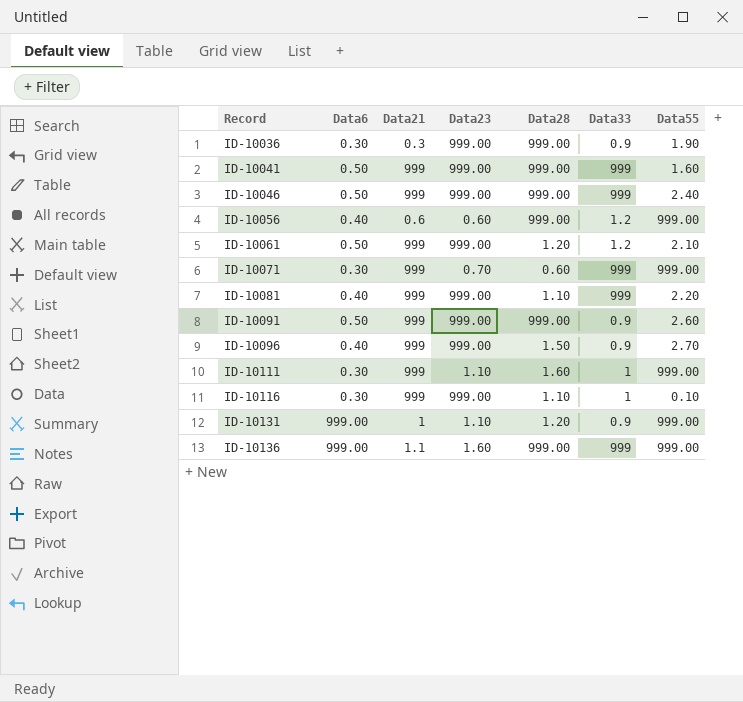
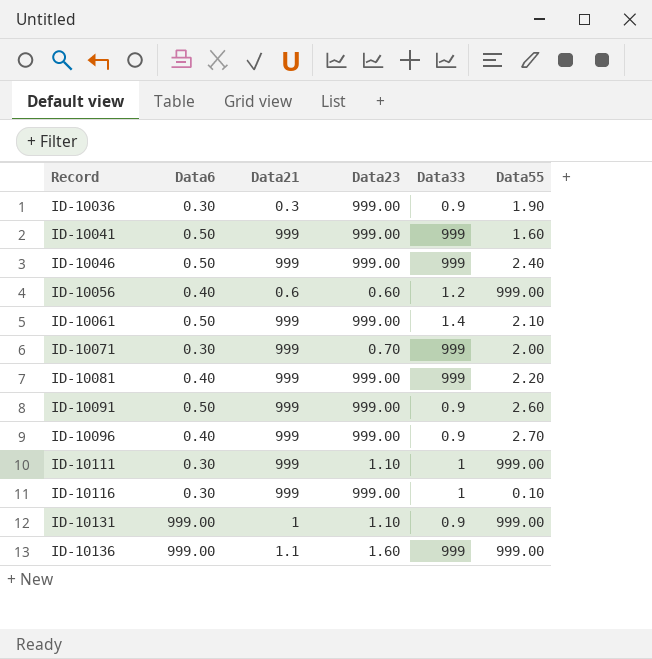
column Data28 | position: 5 -> none
ID-10061 | Data33: 1.2 -> 1.4
ID-10071 | Data55: 999.00 -> 2.00

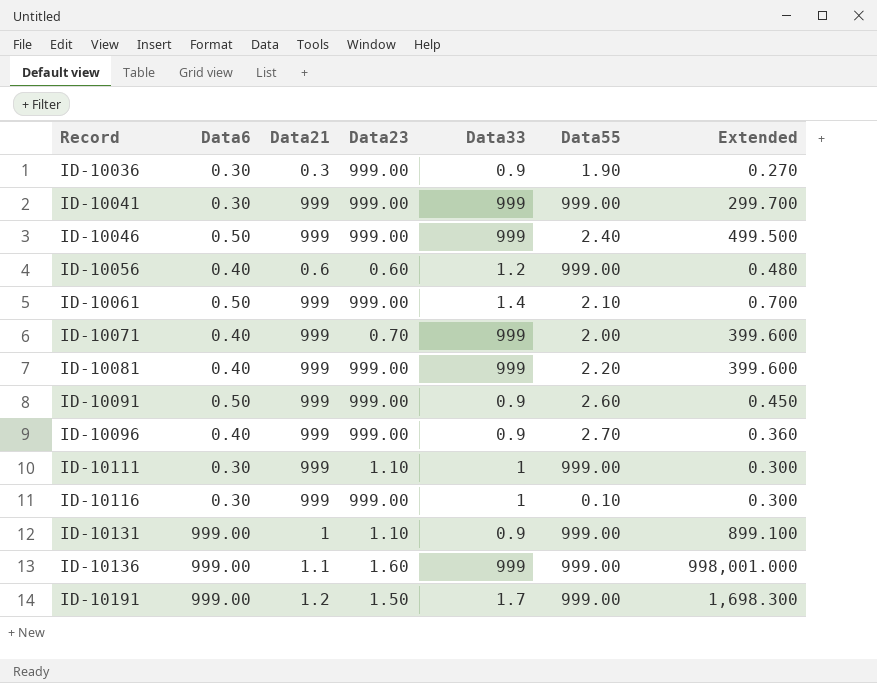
column Extended | formula: none -> [Data6] * [Data33]
ID-10041 | Data6: 0.50 -> 0.30
ID-10041 | Data55: 1.60 -> 999.00
ID-10071 | Data6: 0.30 -> 0.40
row ID-10191: none -> 999.00 | 1.2 | 1.50 | 1.7 | 999.00 | 1,698.300

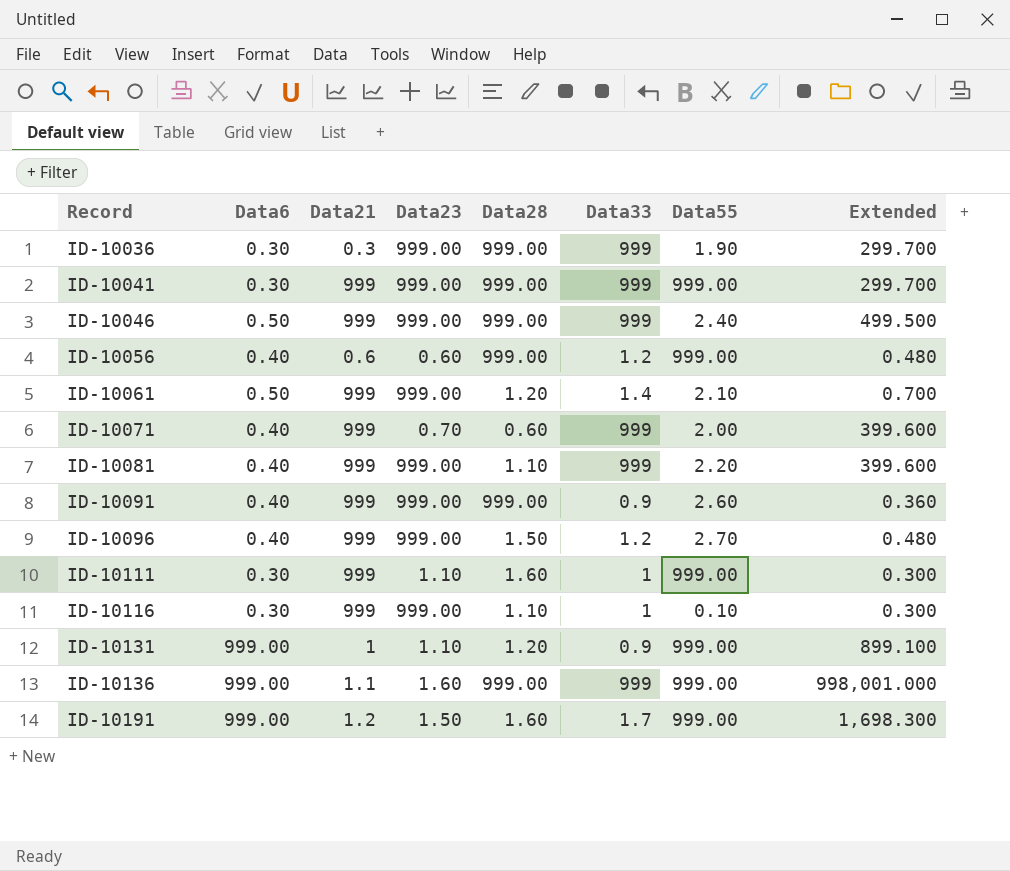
column Data28 | position: none -> 5
ID-10036 | Data33: 0.9 -> 999
ID-10036 | Extended: 0.270 -> 299.700
ID-10091 | Data6: 0.50 -> 0.40
ID-10091 | Extended: 0.450 -> 0.360
ID-10096 | Data33: 0.9 -> 1.2
ID-10096 | Extended: 0.360 -> 0.480

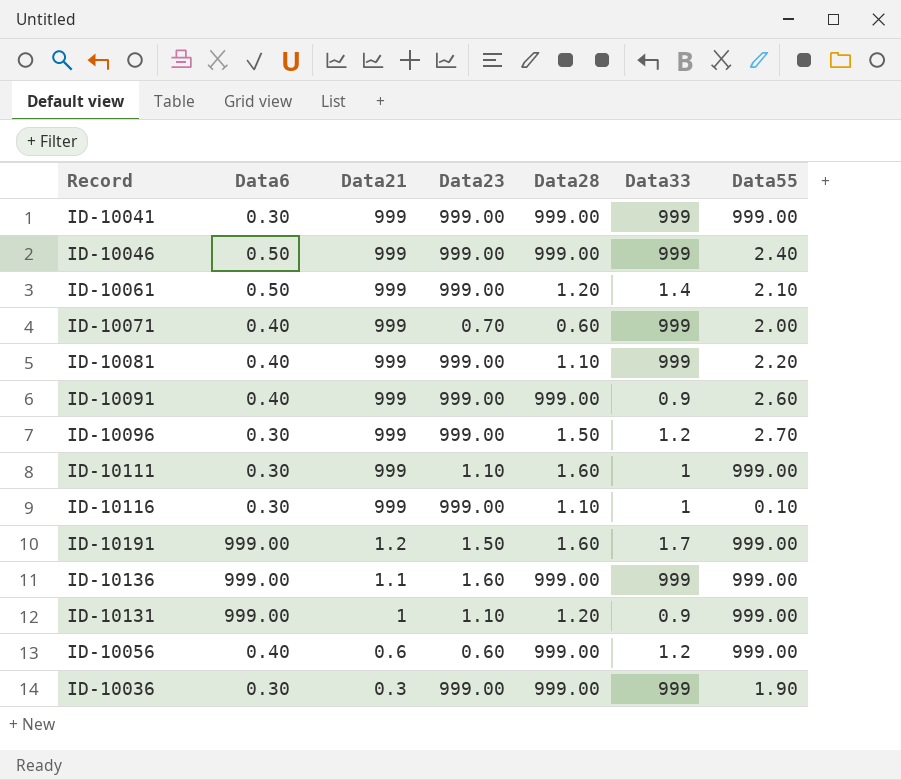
row order: Record ascending -> Data21 descending
column Extended | formula: [Data6] * [Data33] -> none
ID-10096 | Data6: 0.40 -> 0.30

